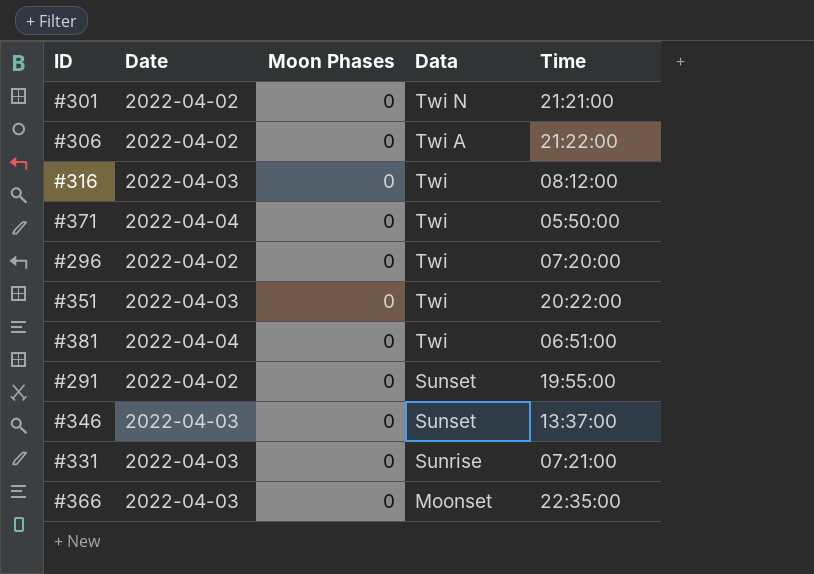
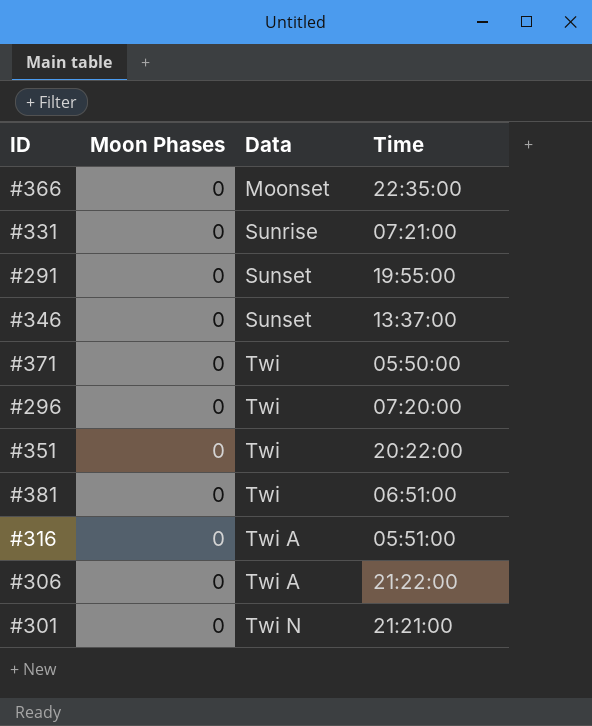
row order: Data descending -> Data ascending
column Date | position: 2 -> none
#316 | Data: Twi -> Twi A
#316 | Time: 08:12:00 -> 05:51:00

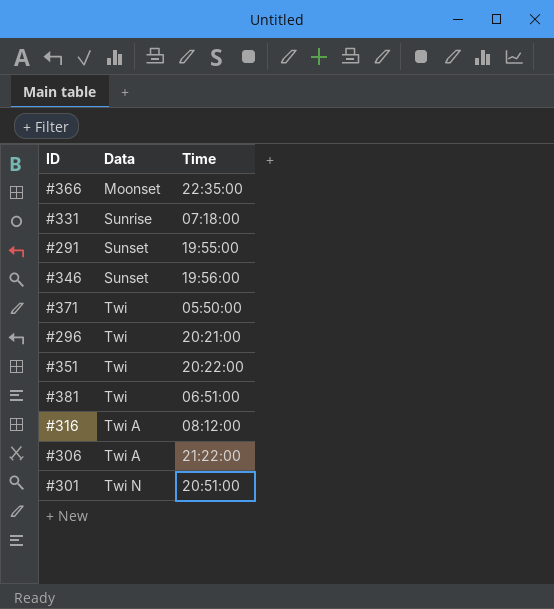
column Moon Phases | position: 2 -> none
#331 | Time: 07:21:00 -> 07:18:00
#346 | Time: 13:37:00 -> 19:56:00
#296 | Time: 07:20:00 -> 20:21:00
#316 | Time: 05:51:00 -> 08:12:00
#301 | Time: 21:21:00 -> 20:51:00

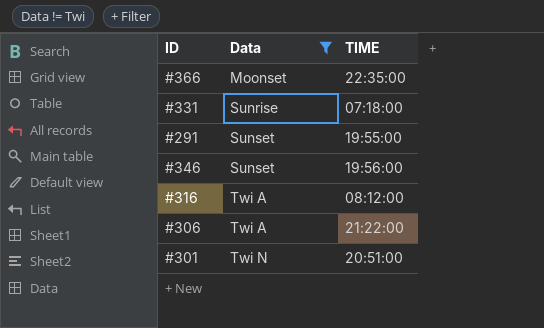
filter: none -> Data != Twi
column name: Time -> TIME

